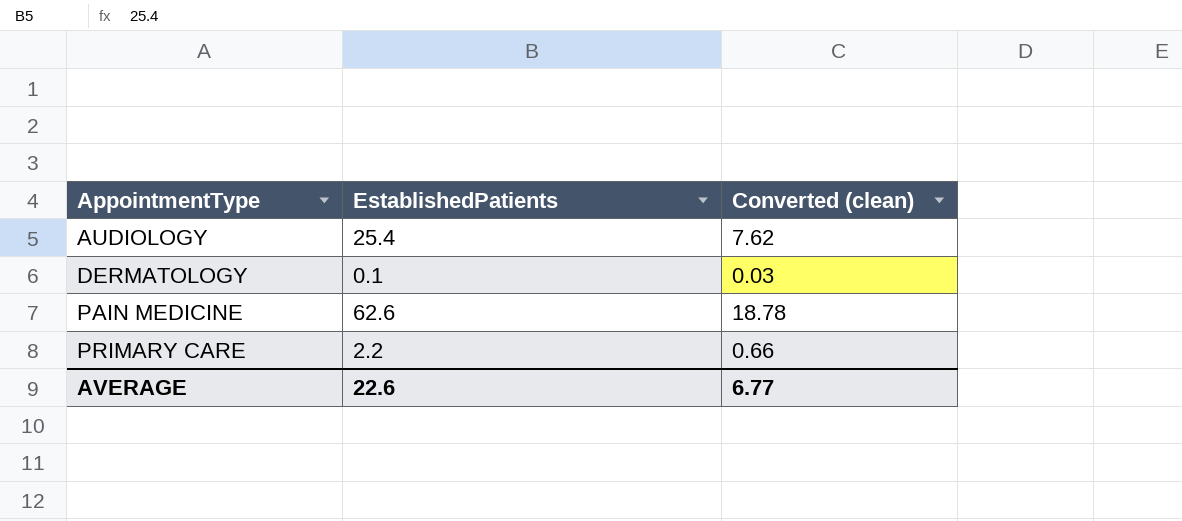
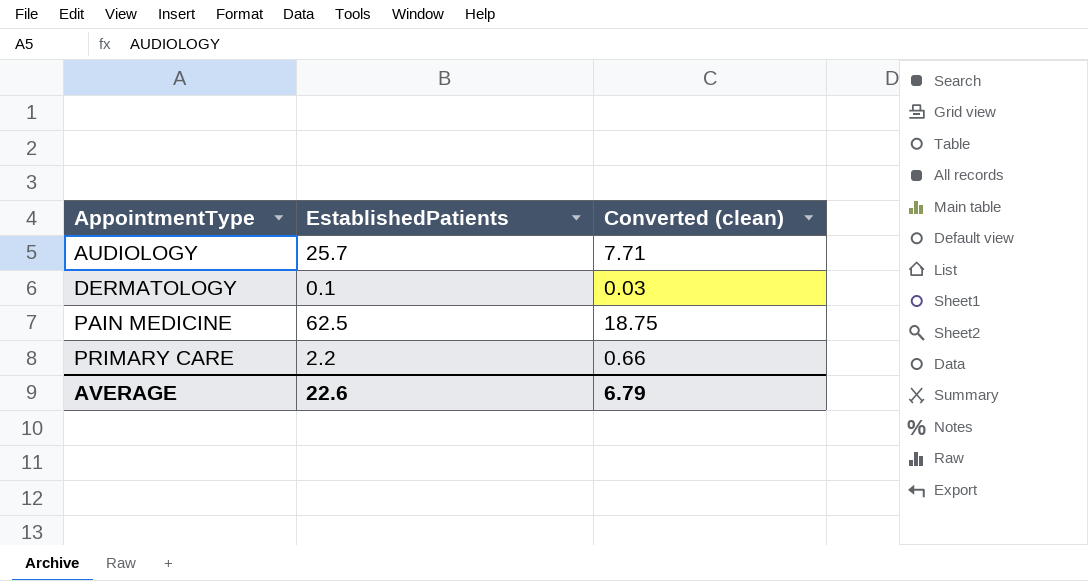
AUDIOLOGY | EstablishedPatients: 25.4 -> 25.7
AUDIOLOGY | Converted (clean): 7.62 -> 7.71
PAIN MEDICINE | EstablishedPatients: 62.6 -> 62.5
PAIN MEDICINE | Converted (clean): 18.78 -> 18.75
AVERAGE | Converted (clean): 6.77 -> 6.79

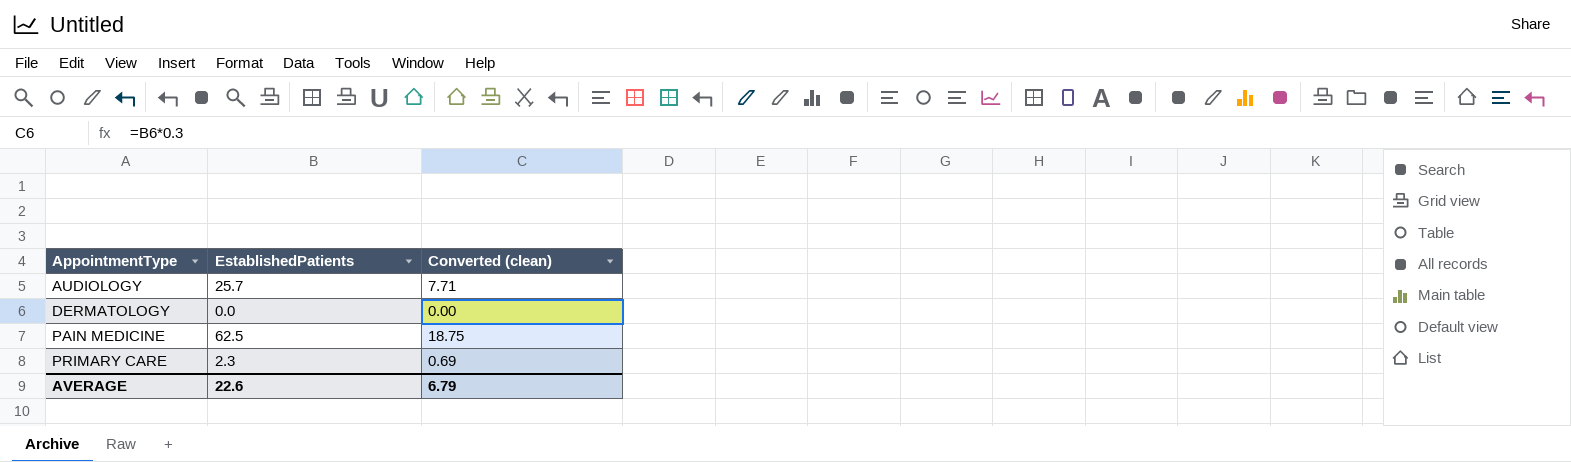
DERMATOLOGY | EstablishedPatients: 0.1 -> 0.0
DERMATOLOGY | Converted (clean): 0.03 -> 0.00
PRIMARY CARE | EstablishedPatients: 2.2 -> 2.3
PRIMARY CARE | Converted (clean): 0.66 -> 0.69

